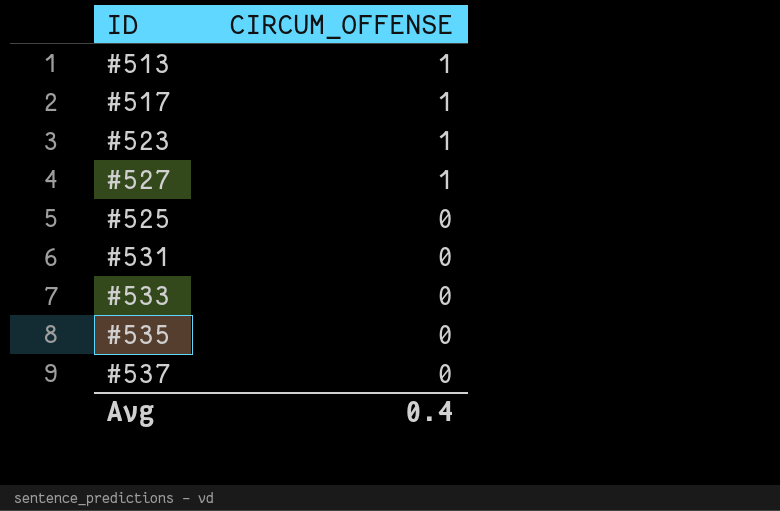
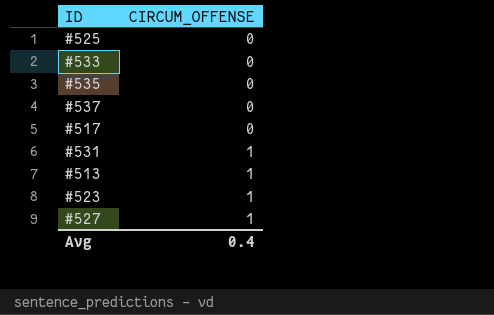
row order: CIRCUM_OFFENSE descending -> CIRCUM_OFFENSE ascending
#517 | CIRCUM_OFFENSE: 1 -> 0
#531 | CIRCUM_OFFENSE: 0 -> 1

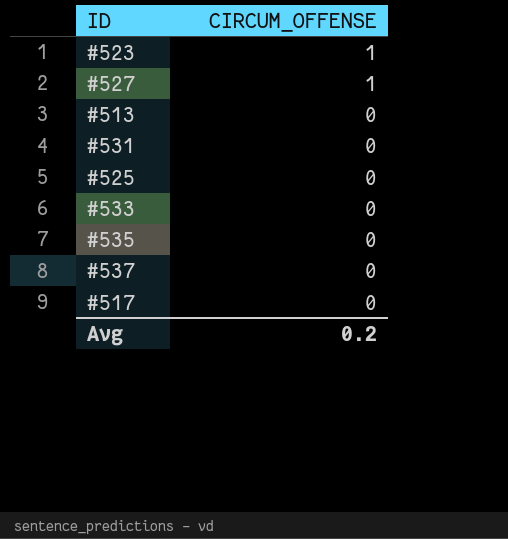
row order: CIRCUM_OFFENSE ascending -> CIRCUM_OFFENSE descending
#513 | CIRCUM_OFFENSE: 1 -> 0
#531 | CIRCUM_OFFENSE: 1 -> 0
Avg | CIRCUM_OFFENSE: 0.4 -> 0.2

